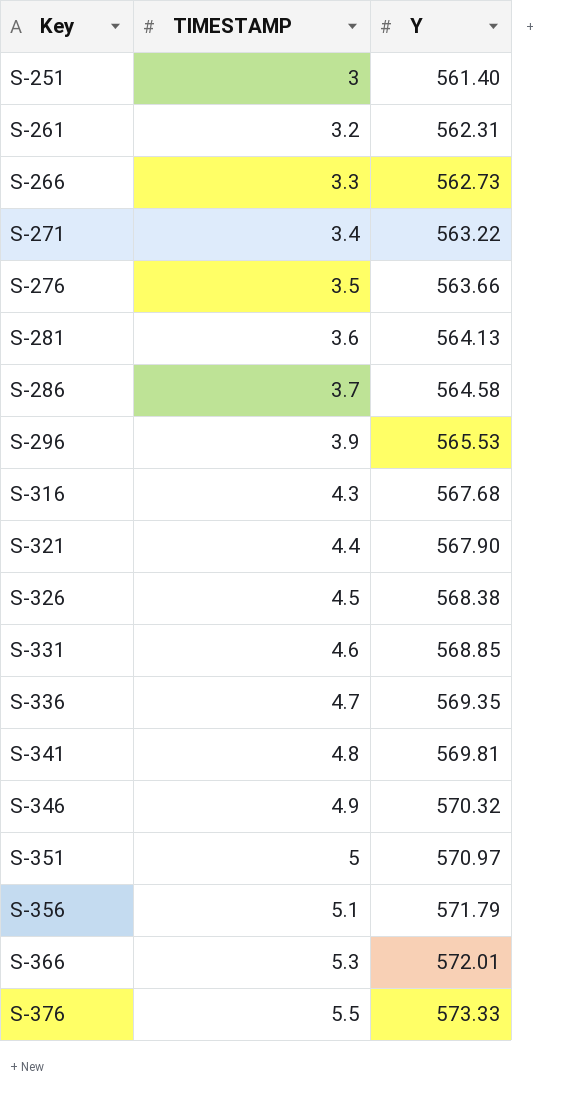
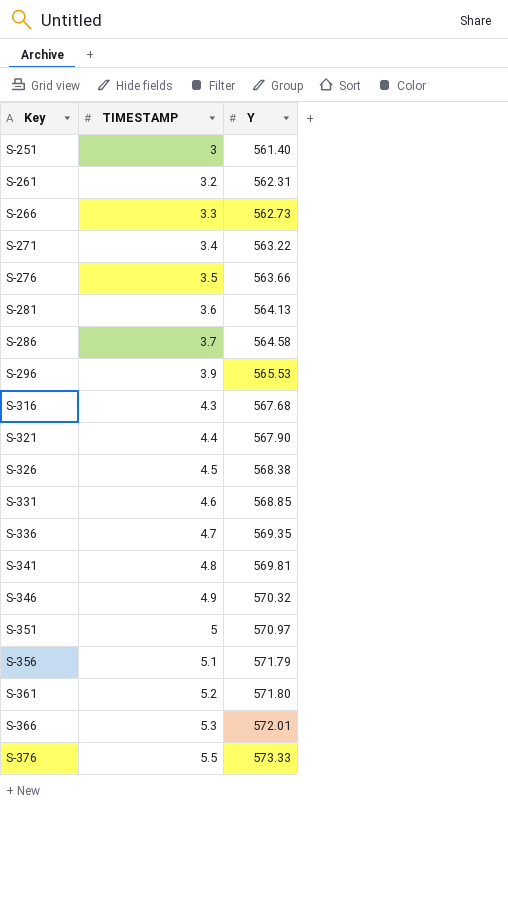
row S-361: none -> 5.2 | 571.80

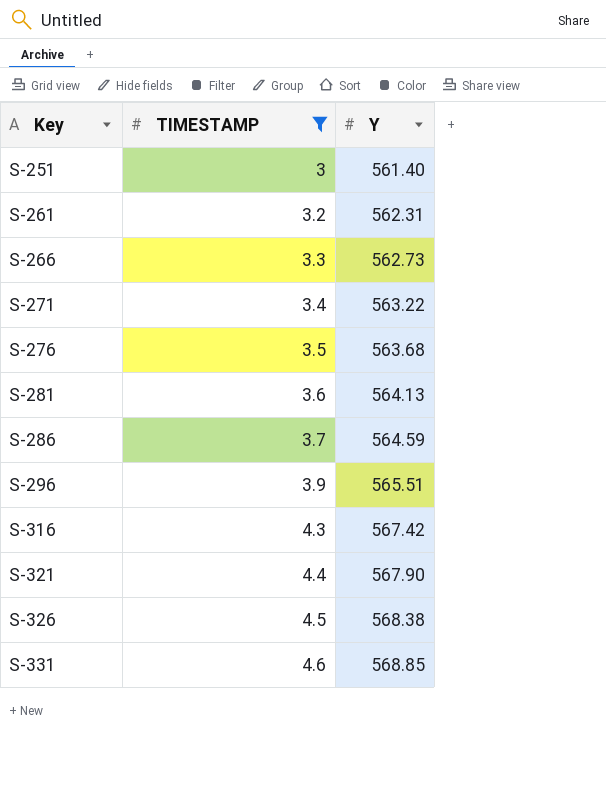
filter: none -> TIMESTAMP <= 4.6
S-276 | Y: 563.66 -> 563.68
S-286 | Y: 564.58 -> 564.59
S-296 | Y: 565.53 -> 565.51
S-316 | Y: 567.68 -> 567.42

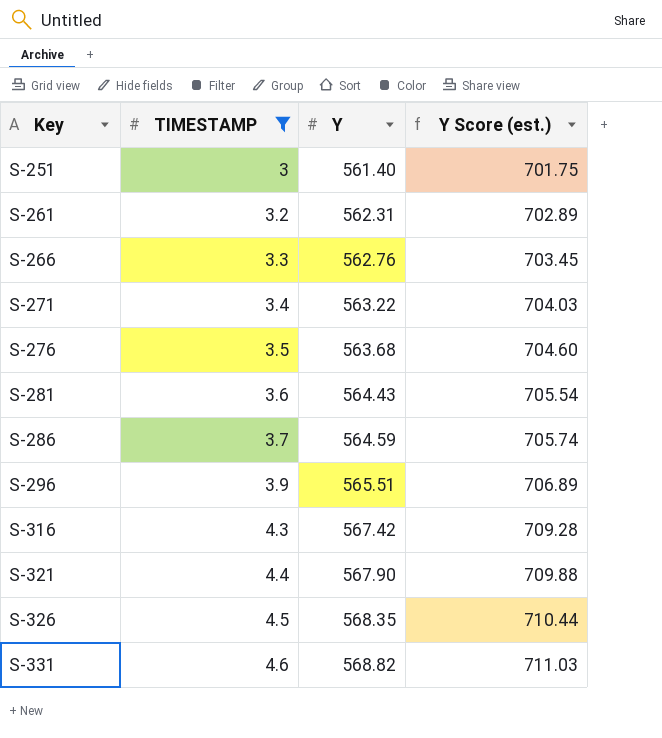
column Y Score (est.) | formula: none -> [Y] * 1.25
S-266 | Y: 562.73 -> 562.76
S-281 | Y: 564.13 -> 564.43
S-326 | Y: 568.38 -> 568.35
S-331 | Y: 568.85 -> 568.82

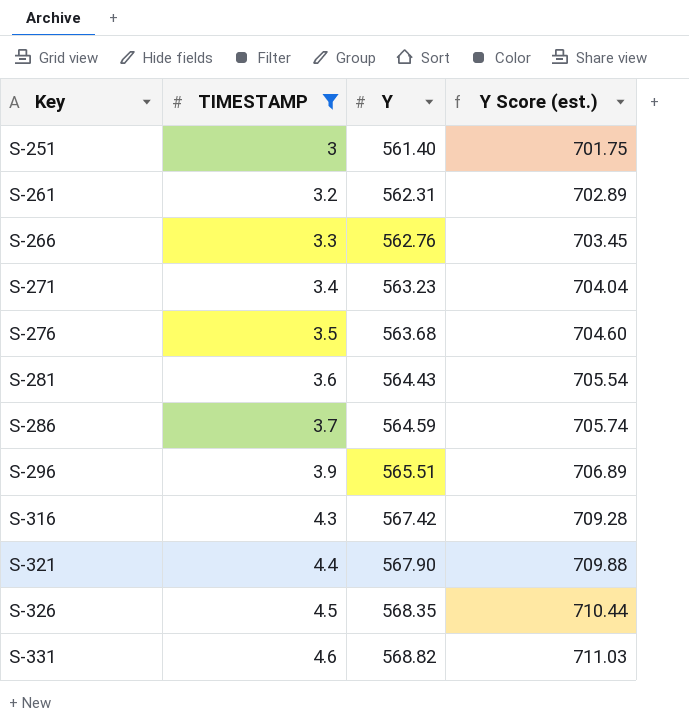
S-271 | Y: 563.22 -> 563.23
S-271 | Y Score (est.): 704.03 -> 704.04

